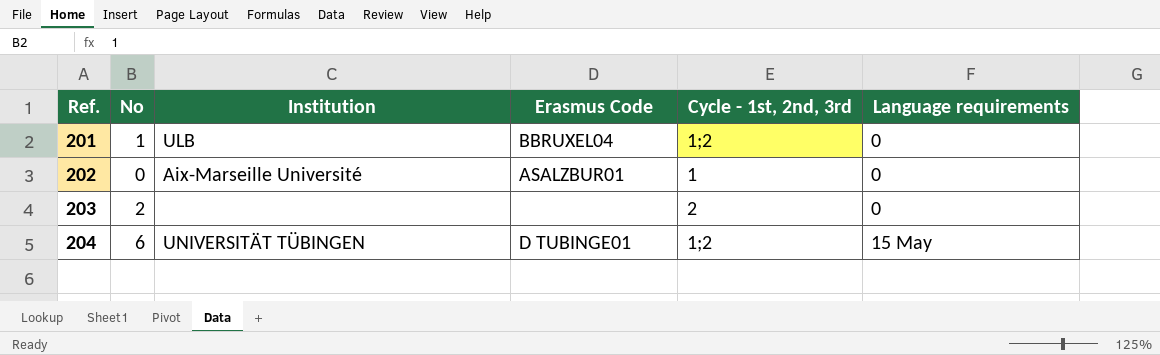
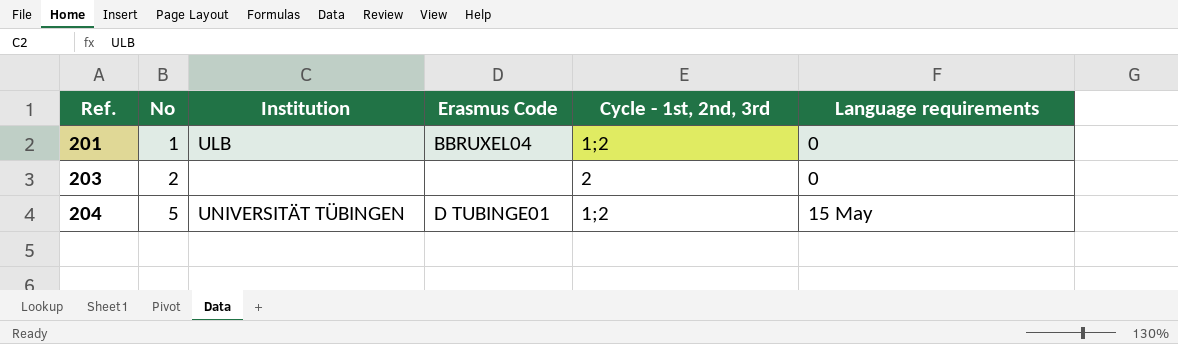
row 202: 0 | Aix-Marseille Université | ASALZBUR01 | 1 | 0 -> none
204 | No: 6 -> 5

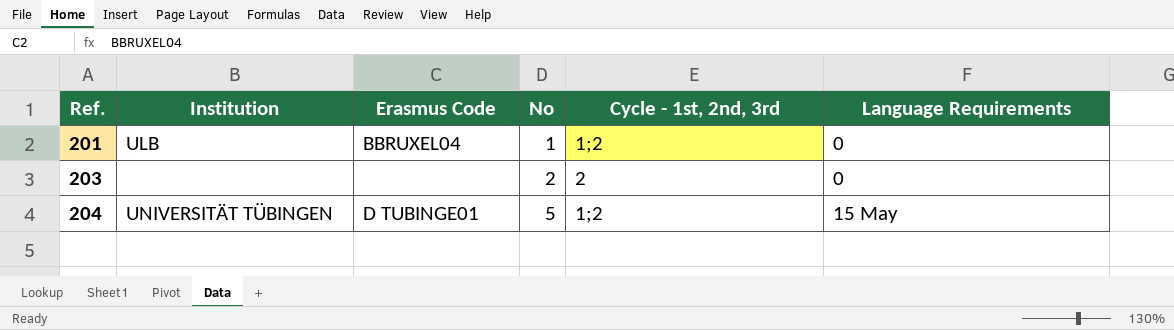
column No | position: 2 -> 4
column name: Language requirements -> Language Requirements

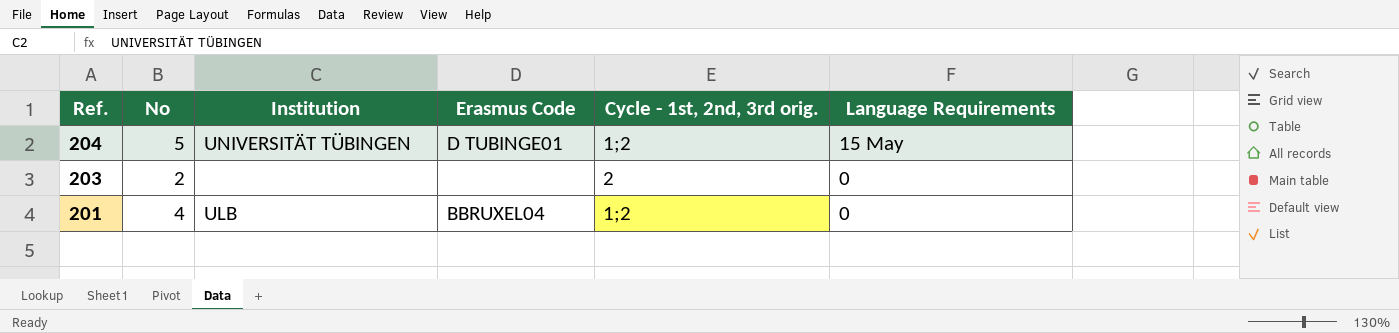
row order: Ref. ascending -> Ref. descending
column No | position: 4 -> 2
column name: Cycle - 1st, 2nd, 3rd -> Cycle - 1st, 2nd, 3rd orig.
201 | No: 1 -> 4

